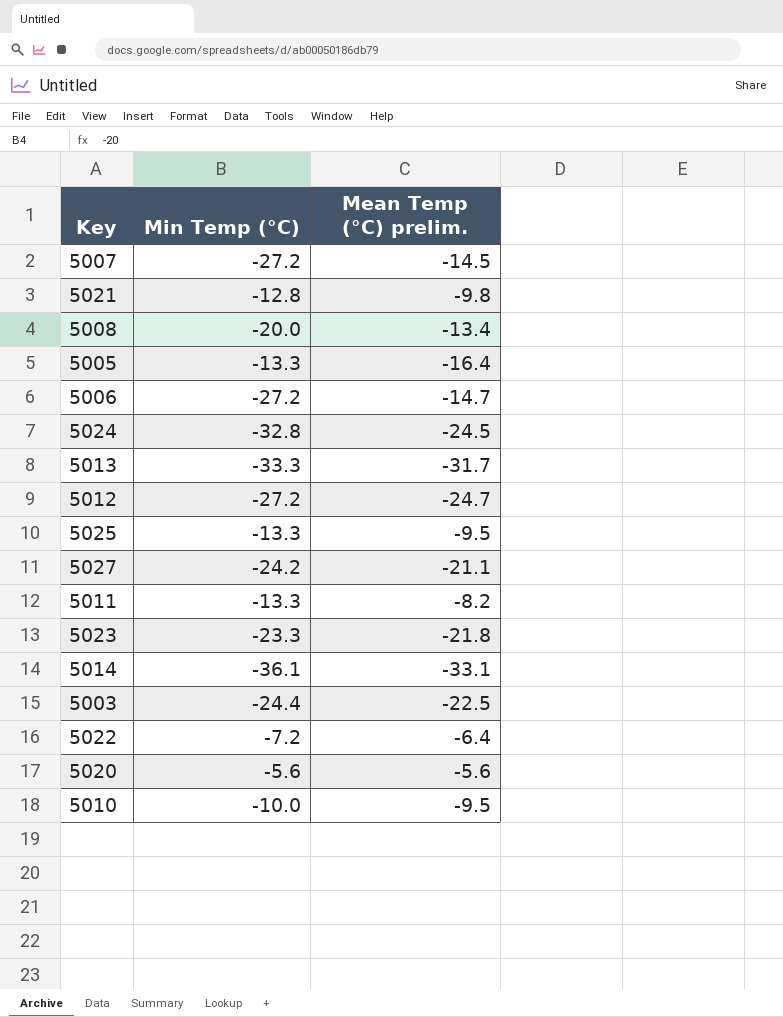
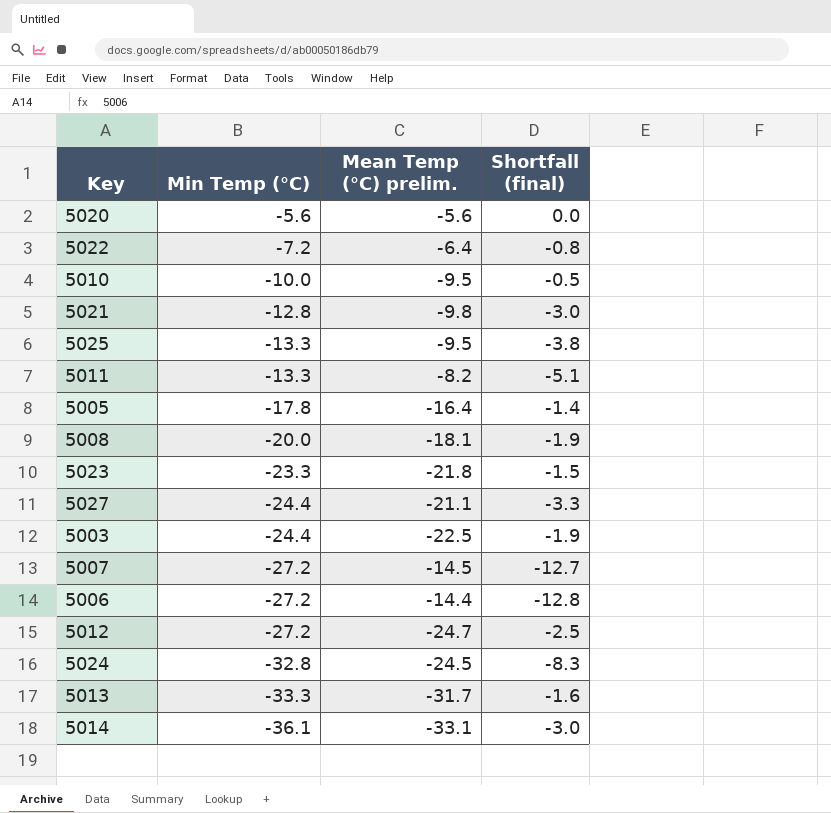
row order: none -> Min Temp (°C) descending
column Shortfall (final) | formula: none -> [Min Temp (°C)] - [Mean Temp (°C) prelim.]
5005 | Min Temp (°C): -13.3 -> -17.8
5008 | Mean Temp (°C) prelim.: -13.4 -> -18.1
5027 | Min Temp (°C): -24.2 -> -24.4
5006 | Mean Temp (°C) prelim.: -14.7 -> -14.4

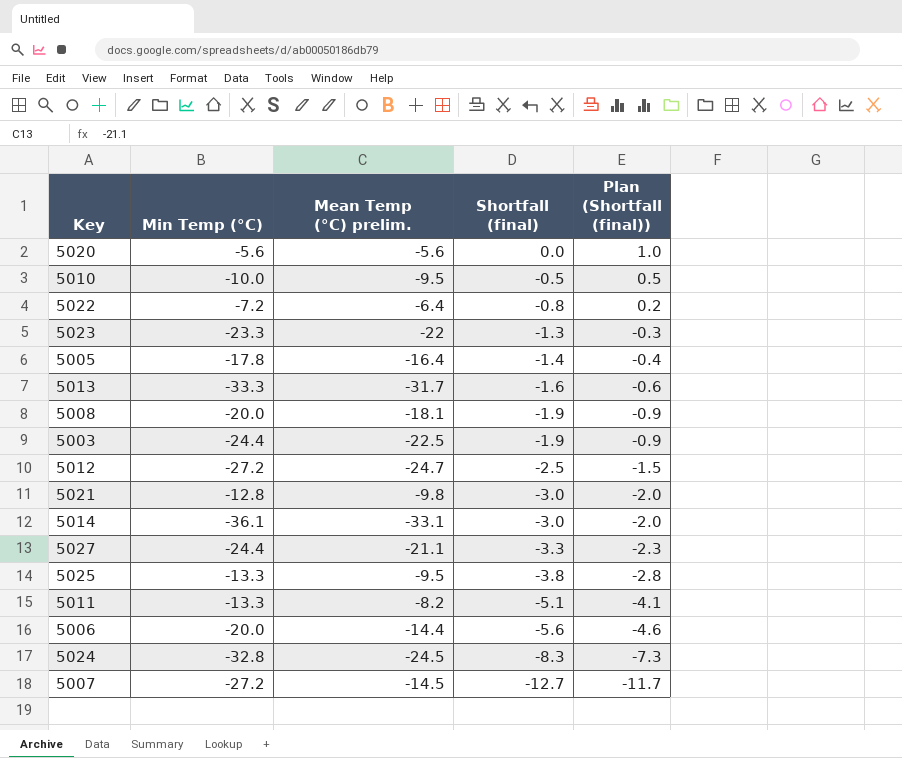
row order: Min Temp (°C) descending -> Shortfall (final) descending
column Plan (Shortfall (final)) | formula: none -> [Shortfall (final)] + 1
5023 | Mean Temp (°C) prelim.: -21.8 -> -22
5023 | Shortfall (final): -1.5 -> -1.3
5006 | Min Temp (°C): -27.2 -> -20.0
5006 | Shortfall (final): -12.8 -> -5.6

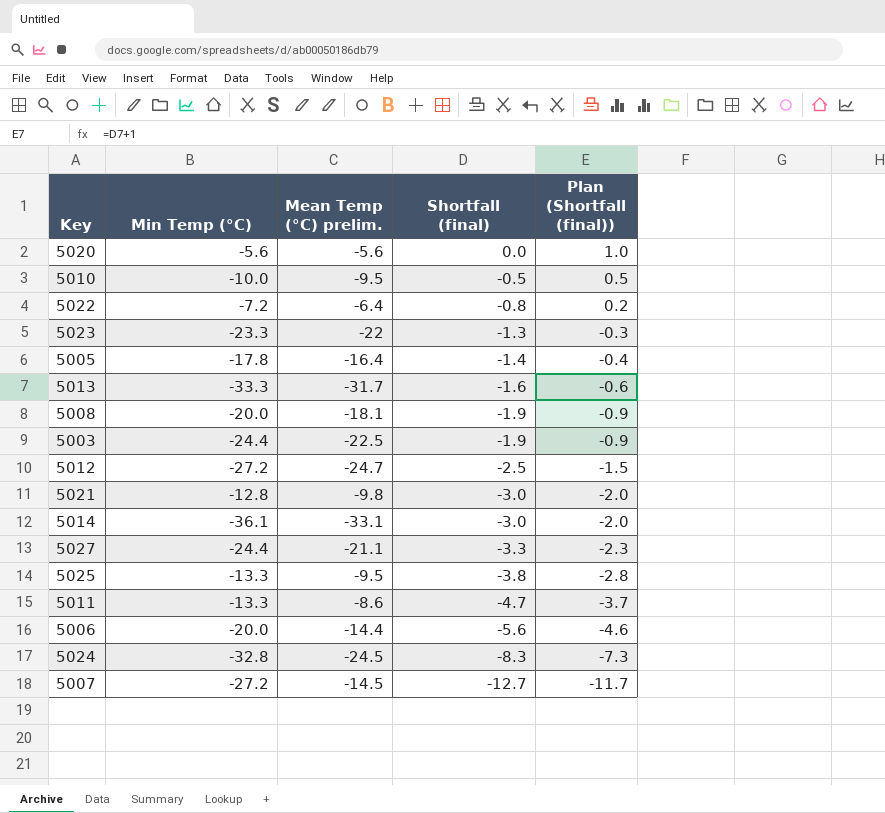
5011 | Mean Temp (°C) prelim.: -8.2 -> -8.6
5011 | Shortfall (final): -5.1 -> -4.7
5011 | Plan (Shortfall (final)): -4.1 -> -3.7

